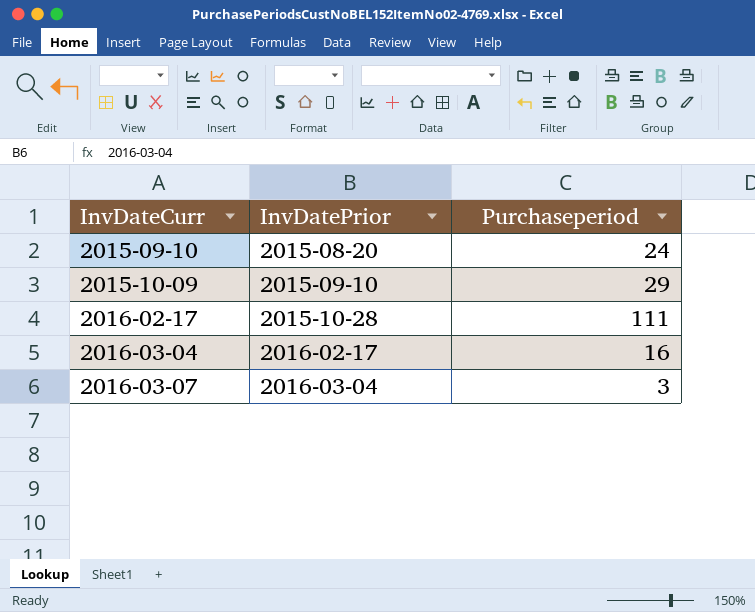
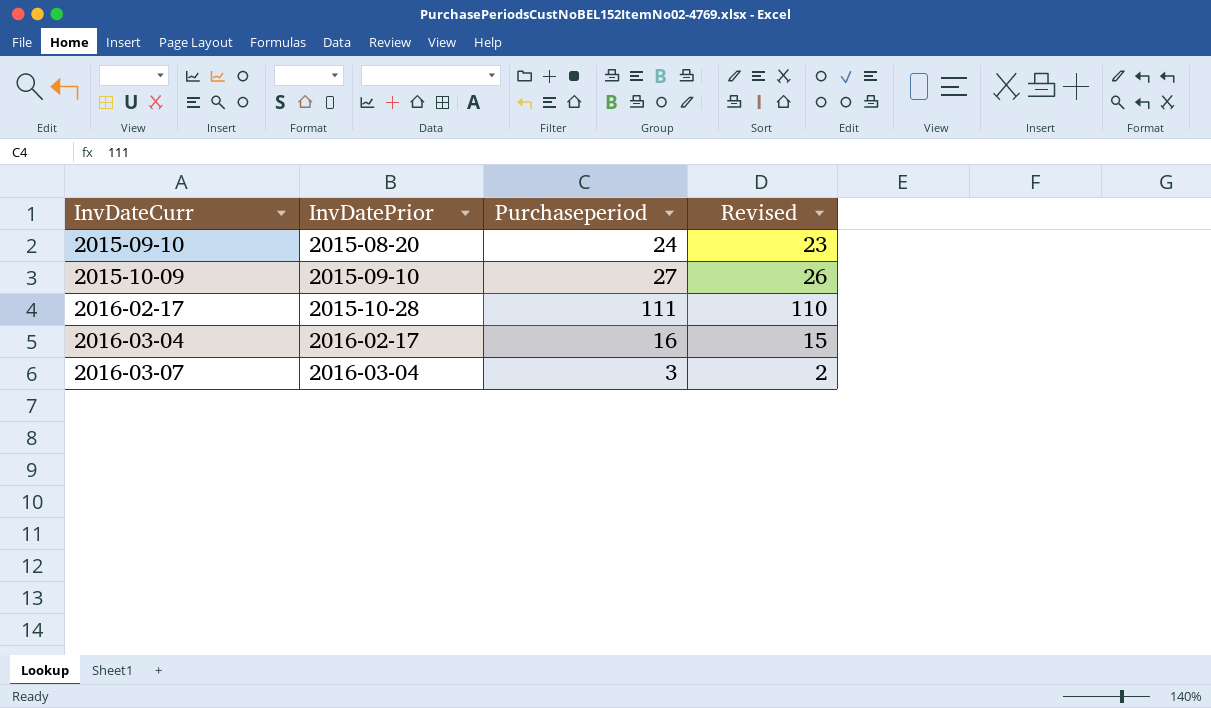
column Revised | formula: none -> [Purchaseperiod] - 1
2015-10-09 | Purchaseperiod: 29 -> 27

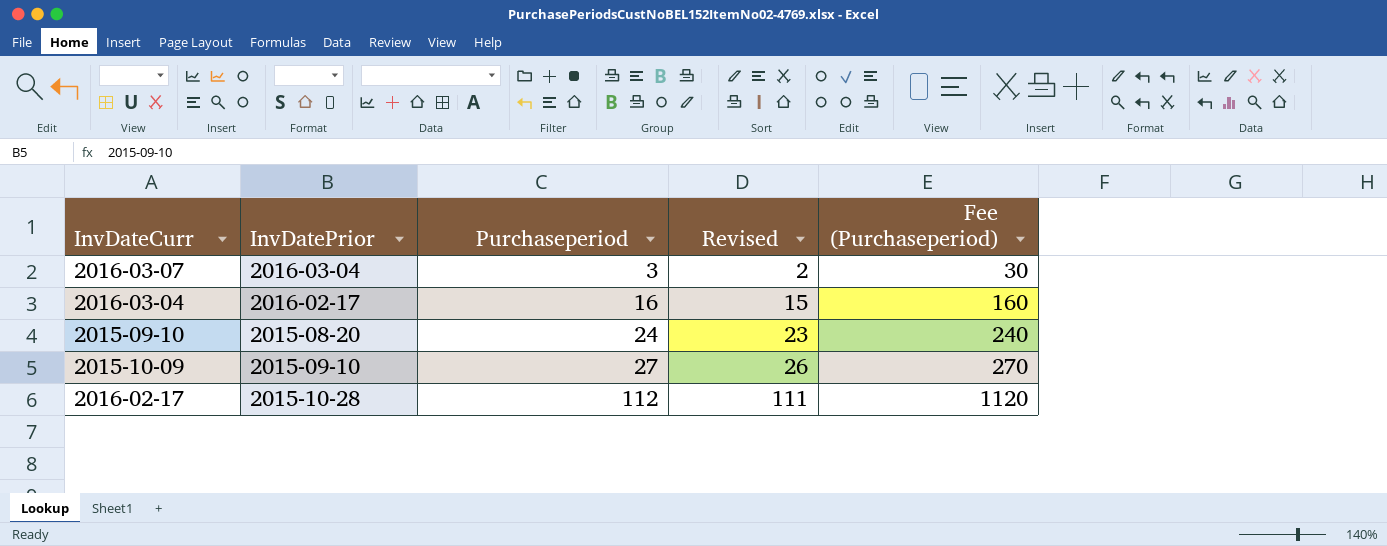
row order: InvDateCurr ascending -> Purchaseperiod ascending
column Fee (Purchaseperiod) | formula: none -> [Purchaseperiod] * 10
2016-02-17 | Purchaseperiod: 111 -> 112
2016-02-17 | Revised: 110 -> 111

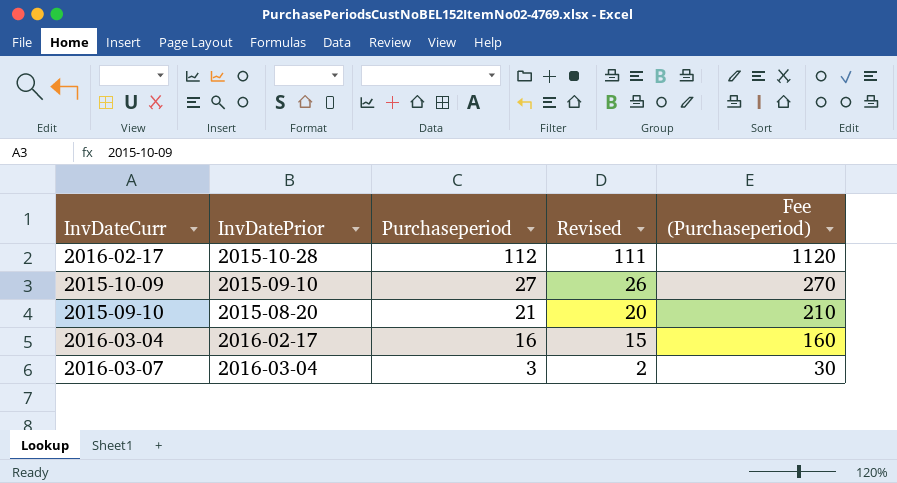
row order: Purchaseperiod ascending -> Purchaseperiod descending
2015-09-10 | Purchaseperiod: 24 -> 21
2015-09-10 | Revised: 23 -> 20
2015-09-10 | Fee (Purchaseperiod): 240 -> 210

